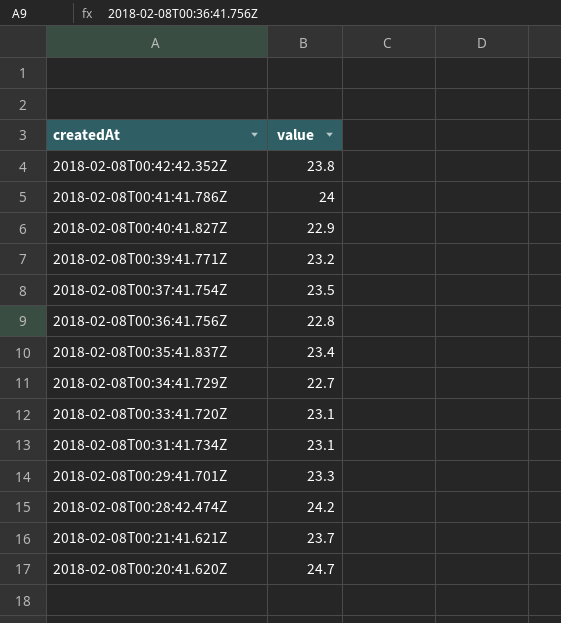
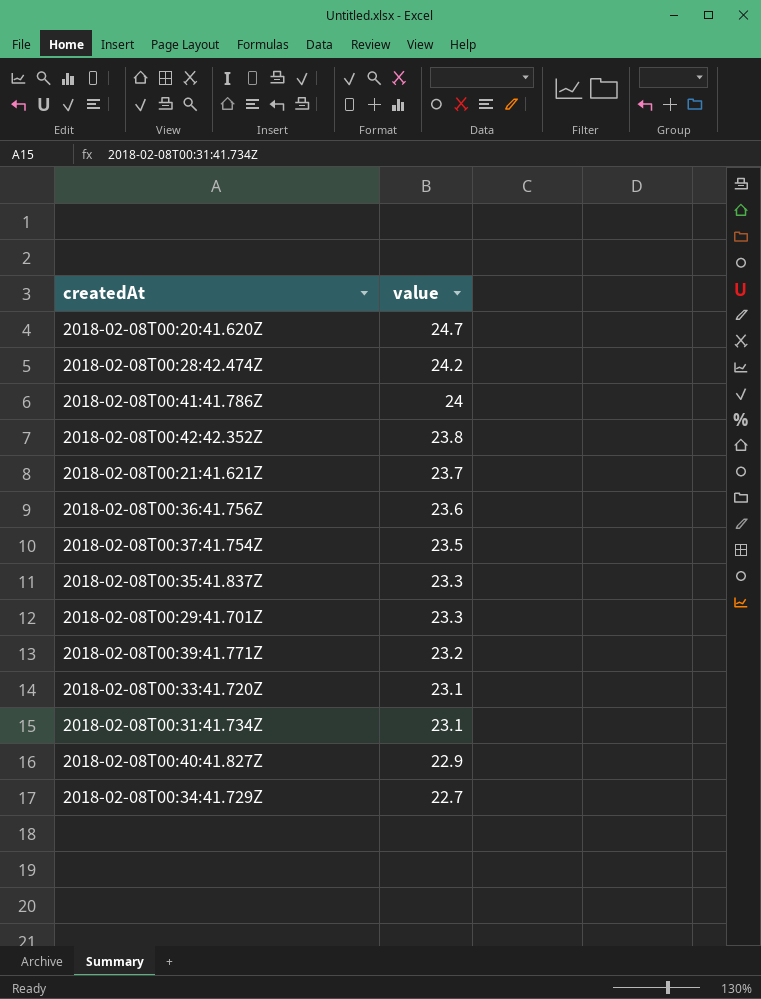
row order: createdAt descending -> value descending
2018-02-08T00:36:41.756Z | value: 22.8 -> 23.6
2018-02-08T00:35:41.837Z | value: 23.4 -> 23.3

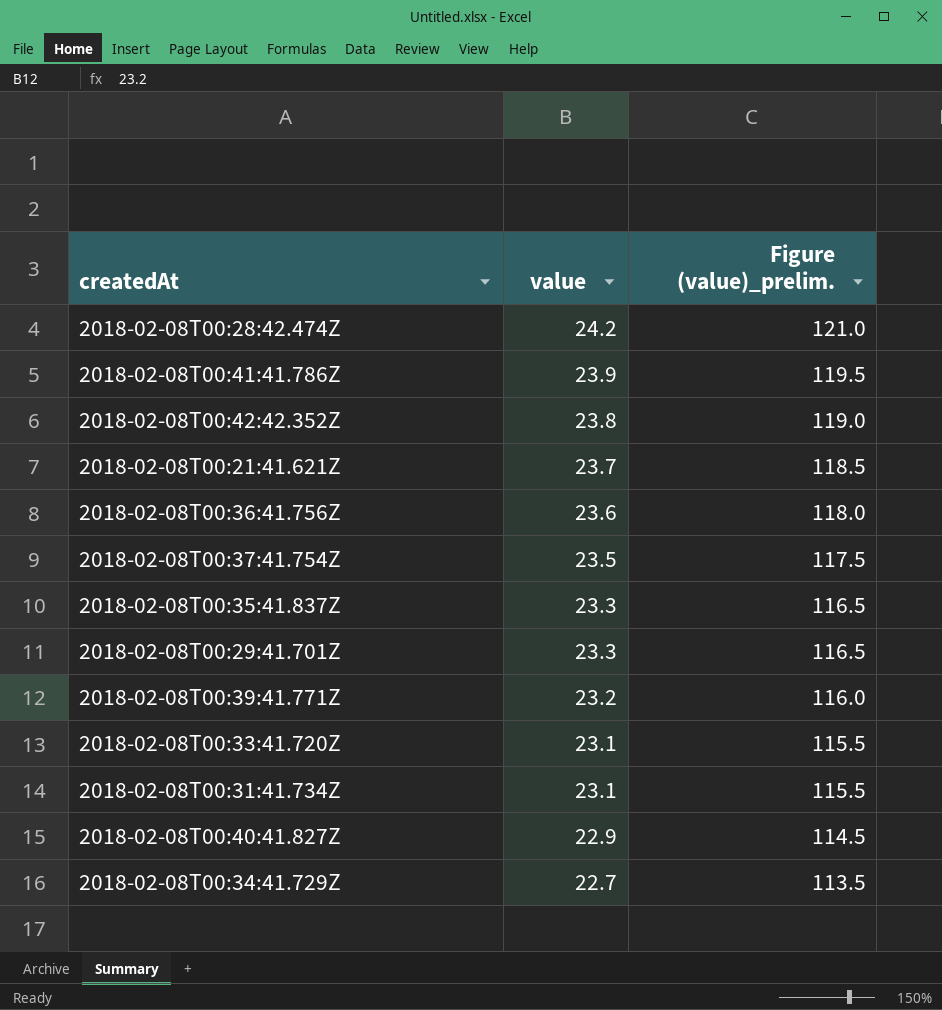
column Figure (value)_prelim. | formula: none -> [value] * 5
row 2018-02-08T00:20:41.620Z: 24.7 -> none
2018-02-08T00:41:41.786Z | value: 24 -> 23.9

